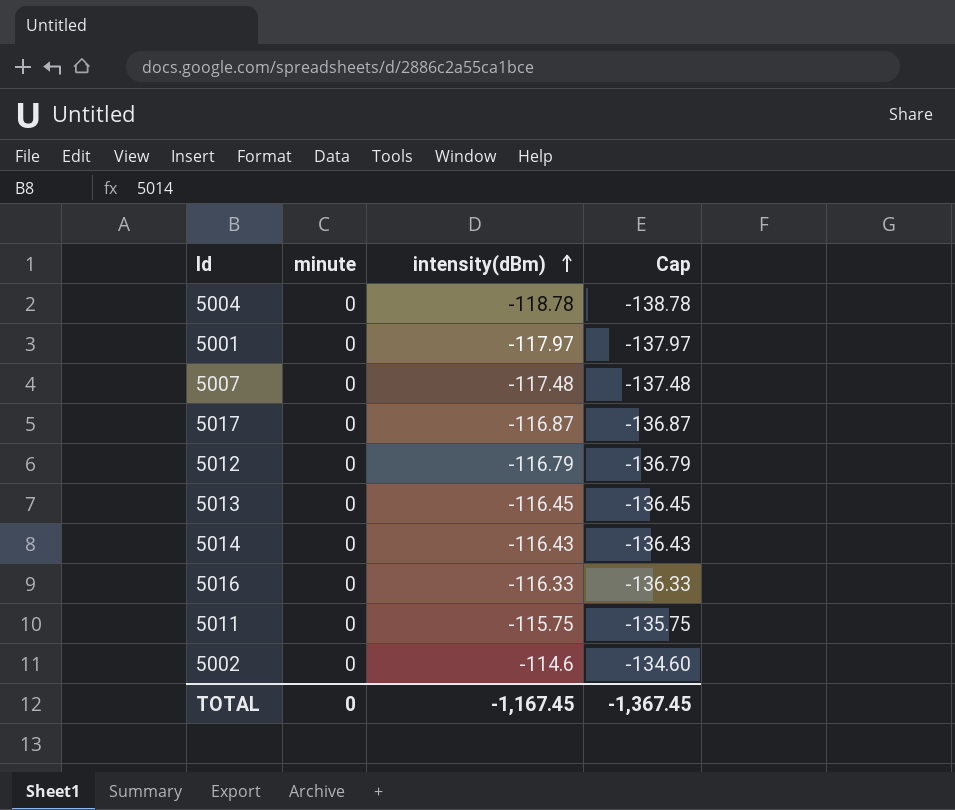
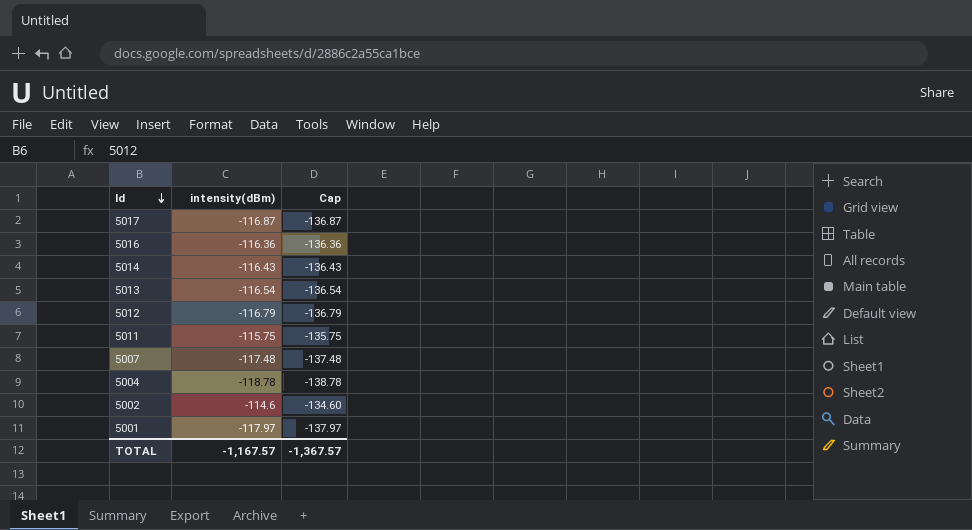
row order: intensity(dBm) ascending -> Id descending
column minute | position: 2 -> none
5016 | intensity(dBm): -116.33 -> -116.36
5016 | Cap: -136.33 -> -136.36
5013 | intensity(dBm): -116.45 -> -116.54
5013 | Cap: -136.45 -> -136.54
TOTAL | intensity(dBm): -1,167.45 -> -1,167.57
TOTAL | Cap: -1,367.45 -> -1,367.57

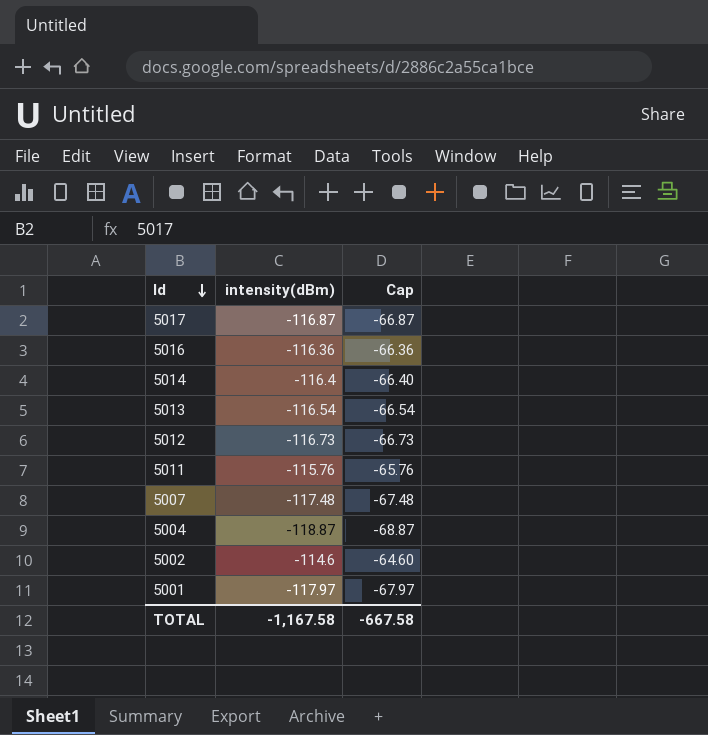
column Cap | formula: [intensity(dBm)] - 20 -> [intensity(dBm)] + 50
5014 | intensity(dBm): -116.43 -> -116.4
5012 | intensity(dBm): -116.79 -> -116.73
5011 | intensity(dBm): -115.75 -> -115.76
5004 | intensity(dBm): -118.78 -> -118.87
TOTAL | intensity(dBm): -1,167.57 -> -1,167.58
TOTAL | Cap: -1,367.57 -> -667.58

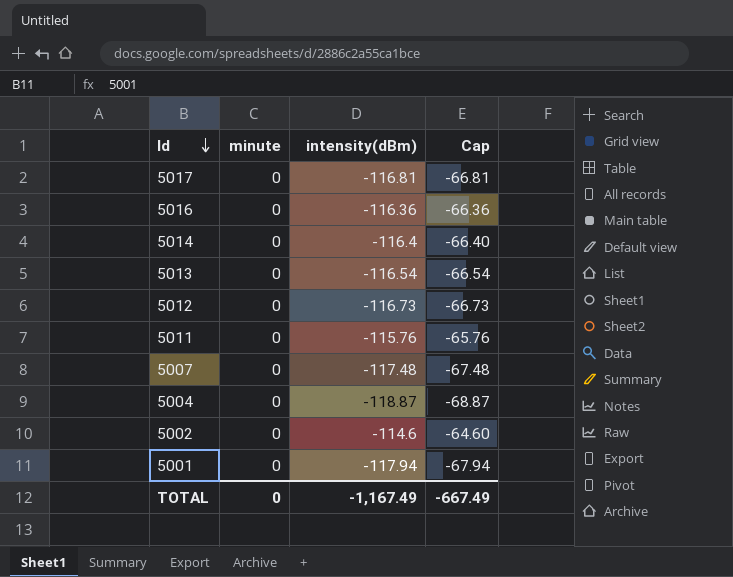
column minute | position: none -> 2
5017 | intensity(dBm): -116.87 -> -116.81
5017 | Cap: -66.87 -> -66.81
5001 | intensity(dBm): -117.97 -> -117.94
5001 | Cap: -67.97 -> -67.94
TOTAL | intensity(dBm): -1,167.58 -> -1,167.49
TOTAL | Cap: -667.58 -> -667.49

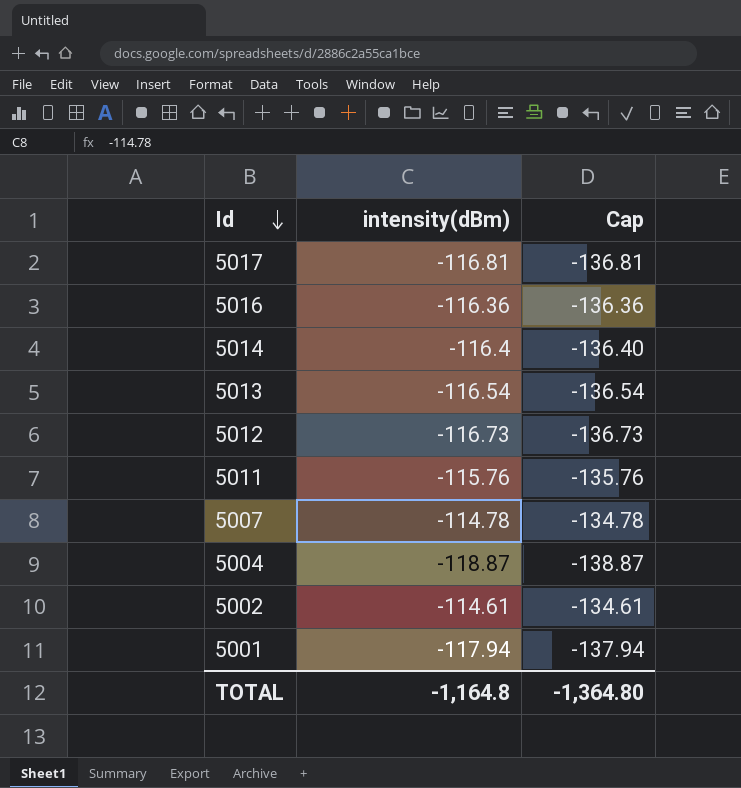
column minute | position: 2 -> none
column Cap | formula: [intensity(dBm)] + 50 -> [intensity(dBm)] - 20
5007 | intensity(dBm): -117.48 -> -114.78
5002 | intensity(dBm): -114.6 -> -114.61
TOTAL | intensity(dBm): -1,167.49 -> -1,164.8
TOTAL | Cap: -667.49 -> -1,364.80

